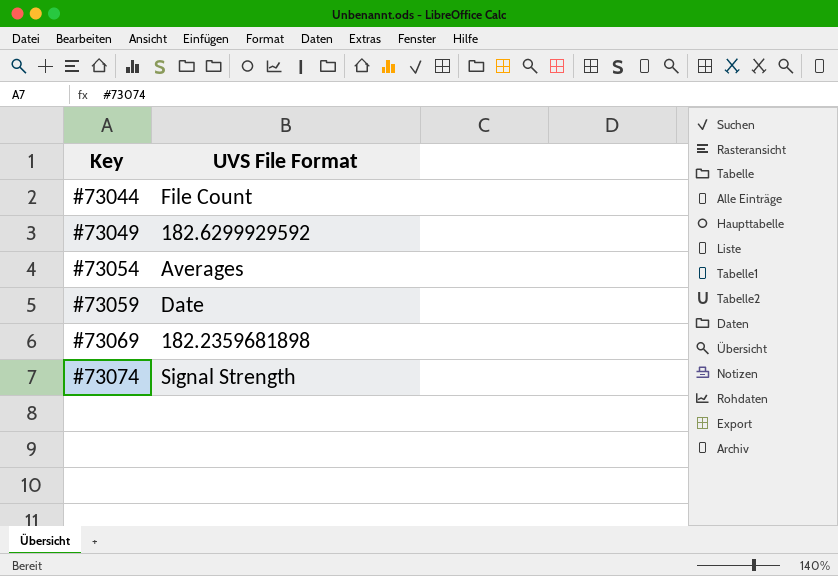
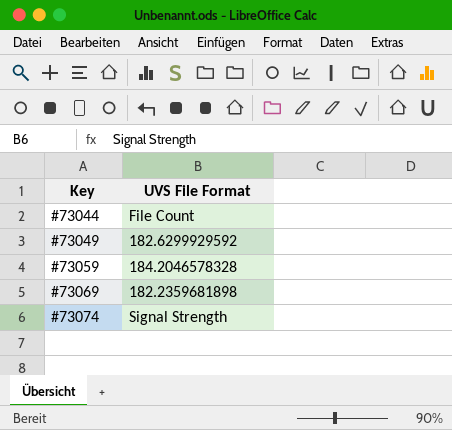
row #73054: Averages -> none
#73059 | UVS File Format: Date -> 184.2046578328

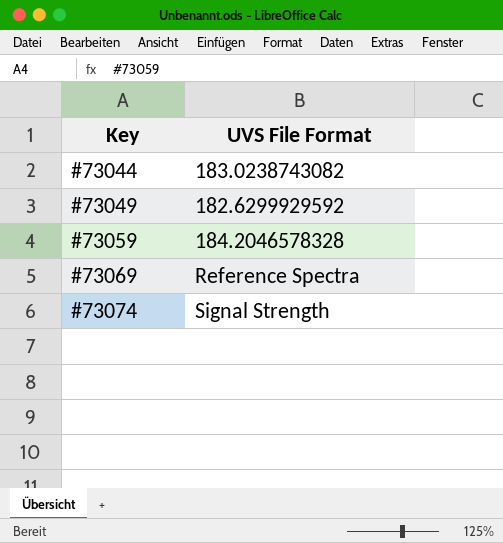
#73044 | UVS File Format: File Count -> 183.0238743082
#73069 | UVS File Format: 182.2359681898 -> Reference Spectra

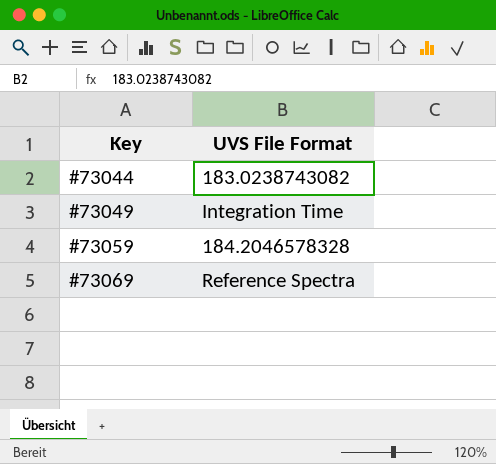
row #73074: Signal Strength -> none
#73049 | UVS File Format: 182.6299929592 -> Integration Time

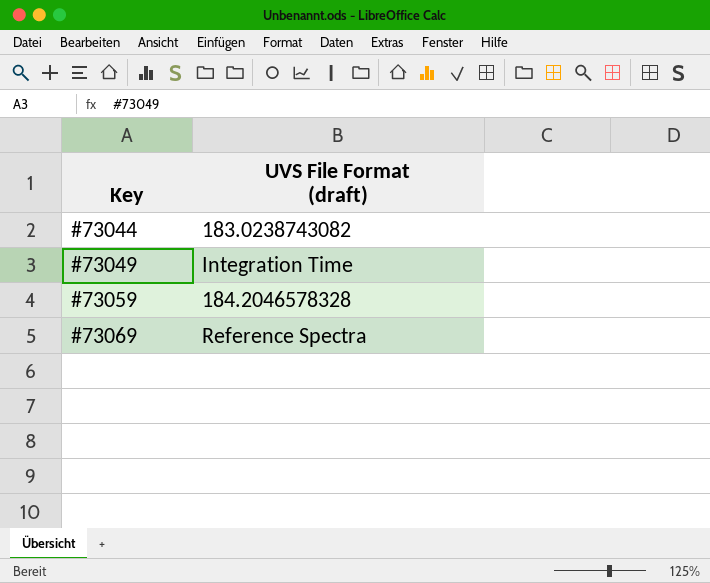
column name: UVS File Format -> UVS File Format (draft)

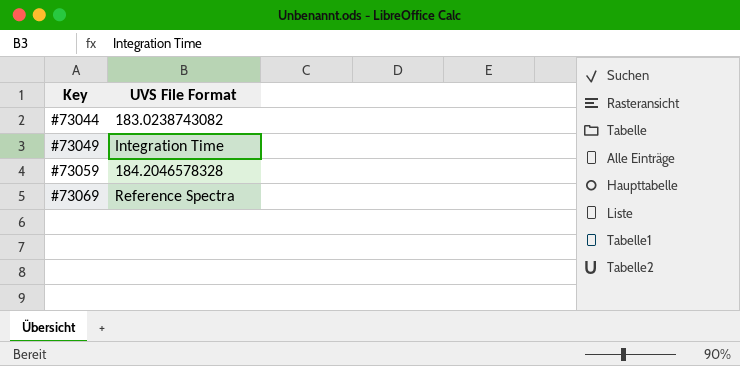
column name: UVS File Format (draft) -> UVS File Format

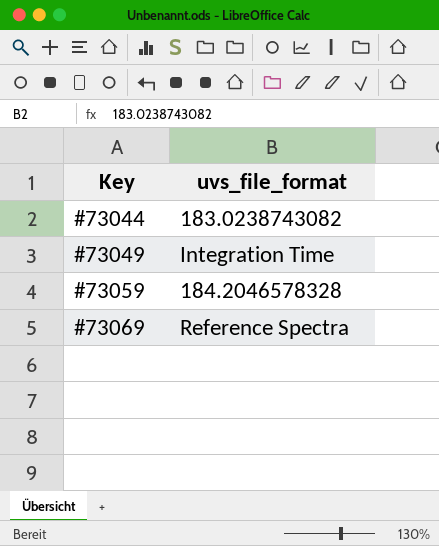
column name: UVS File Format -> uvs_file_format

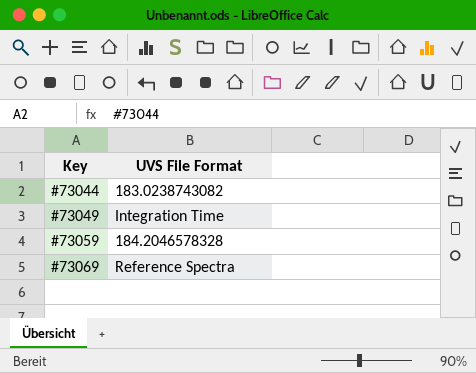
column name: uvs_file_format -> UVS File Format

